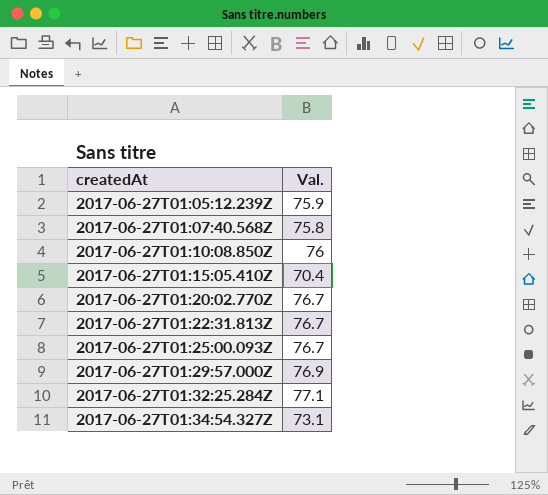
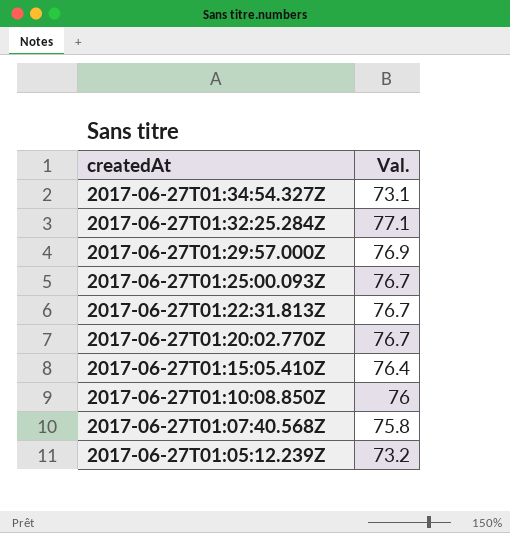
row order: createdAt ascending -> createdAt descending
2017-06-27T01:15:05.410Z | Val.: 70.4 -> 76.4
2017-06-27T01:05:12.239Z | Val.: 75.9 -> 73.2

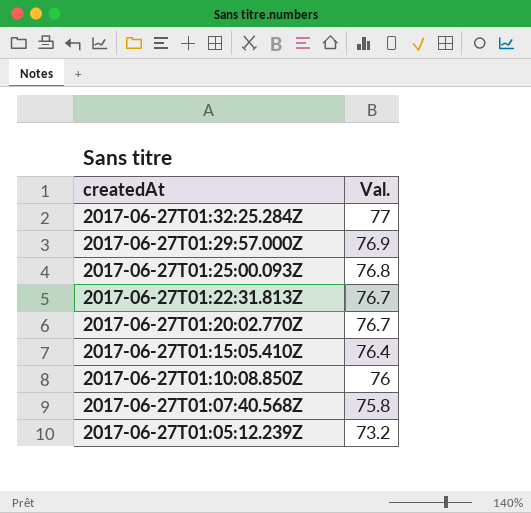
row 2017-06-27T01:34:54.327Z: 73.1 -> none
2017-06-27T01:32:25.284Z | Val.: 77.1 -> 77
2017-06-27T01:25:00.093Z | Val.: 76.7 -> 76.8

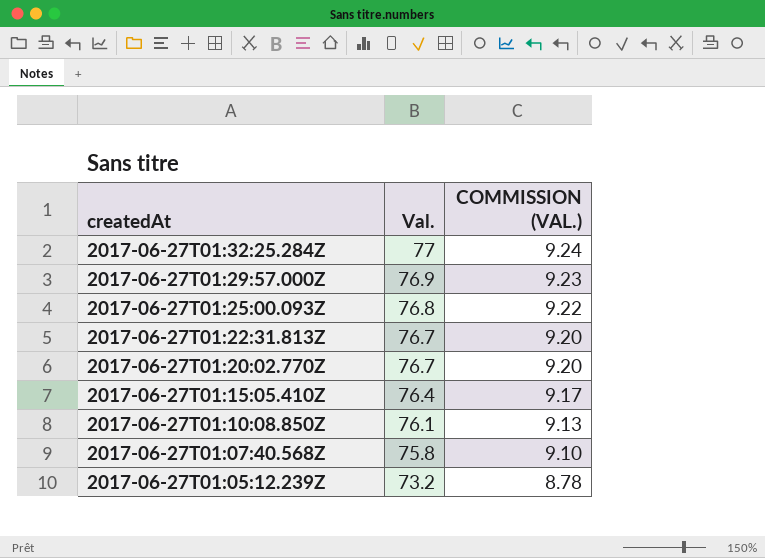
column COMMISSION (VAL.) | formula: none -> [Val.] * 0.12
2017-06-27T01:10:08.850Z | Val.: 76 -> 76.1

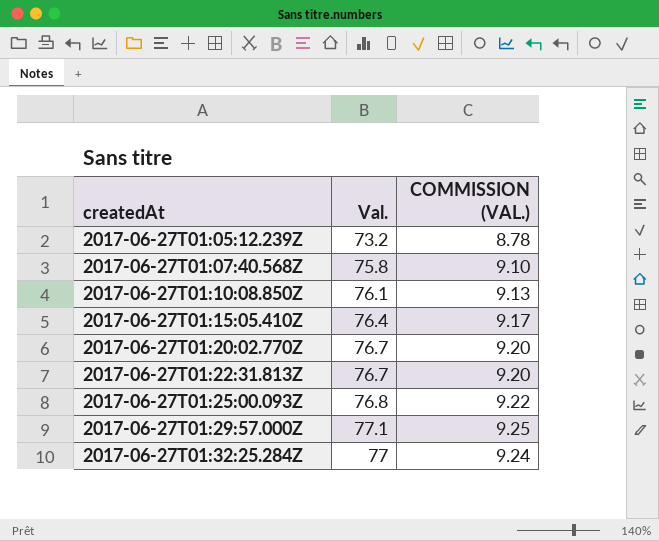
row order: createdAt descending -> createdAt ascending
2017-06-27T01:29:57.000Z | Val.: 76.9 -> 77.1
2017-06-27T01:29:57.000Z | COMMISSION (VAL.): 9.23 -> 9.25

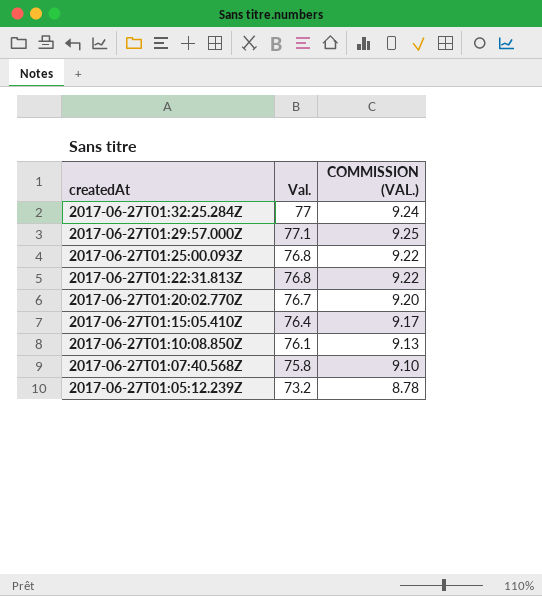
row order: createdAt ascending -> createdAt descending
2017-06-27T01:22:31.813Z | Val.: 76.7 -> 76.8
2017-06-27T01:22:31.813Z | COMMISSION (VAL.): 9.20 -> 9.22

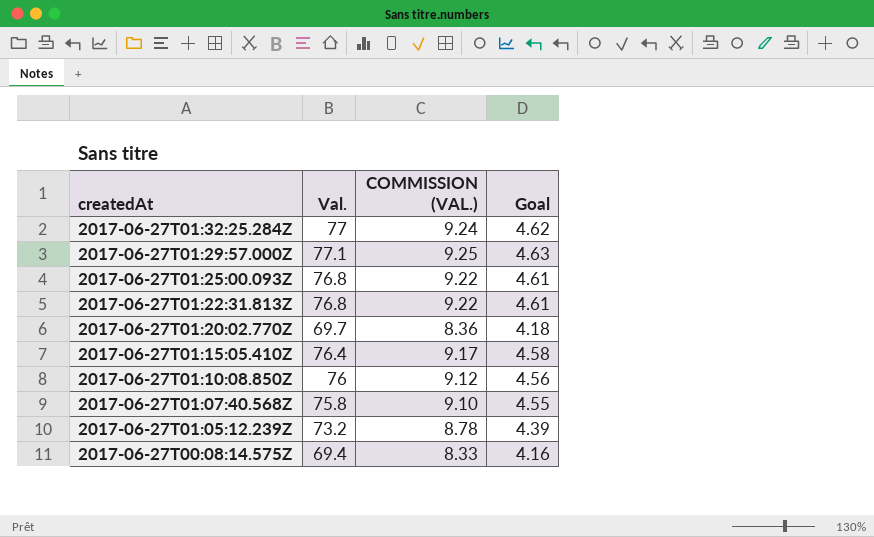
column Goal | formula: none -> [Val.] * 0.06
2017-06-27T01:20:02.770Z | Val.: 76.7 -> 69.7
2017-06-27T01:20:02.770Z | COMMISSION (VAL.): 9.20 -> 8.36
2017-06-27T01:10:08.850Z | Val.: 76.1 -> 76
2017-06-27T01:10:08.850Z | COMMISSION (VAL.): 9.13 -> 9.12
row 2017-06-27T00:08:14.575Z: none -> 69.4 | 8.33 | 4.16

